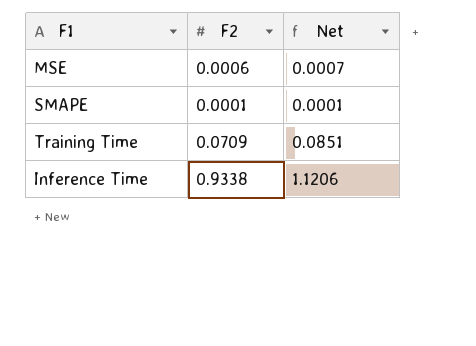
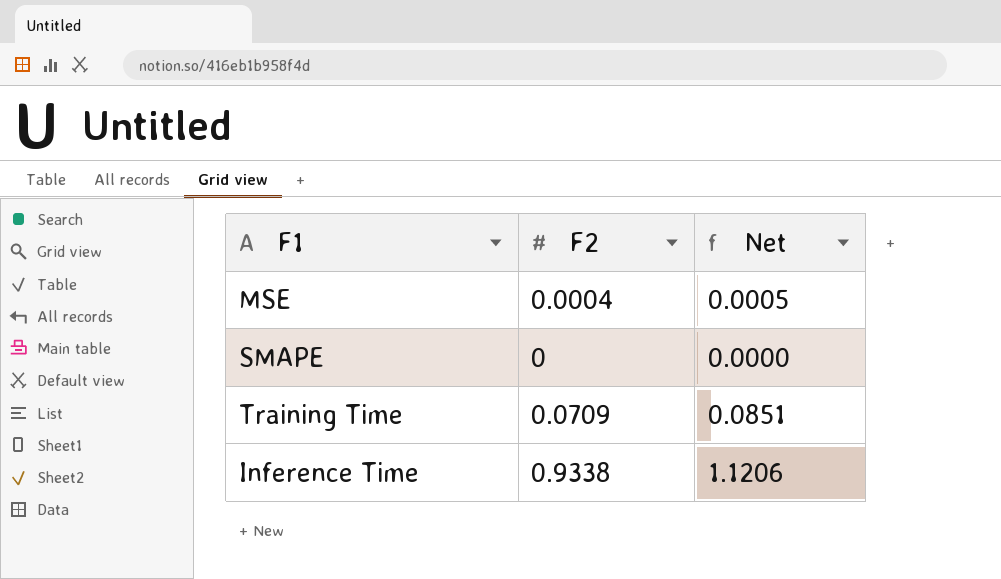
MSE | F2: 0.0006 -> 0.0004
MSE | Net: 0.0007 -> 0.0005
SMAPE | F2: 0.0001 -> 0
SMAPE | Net: 0.0001 -> 0.0000

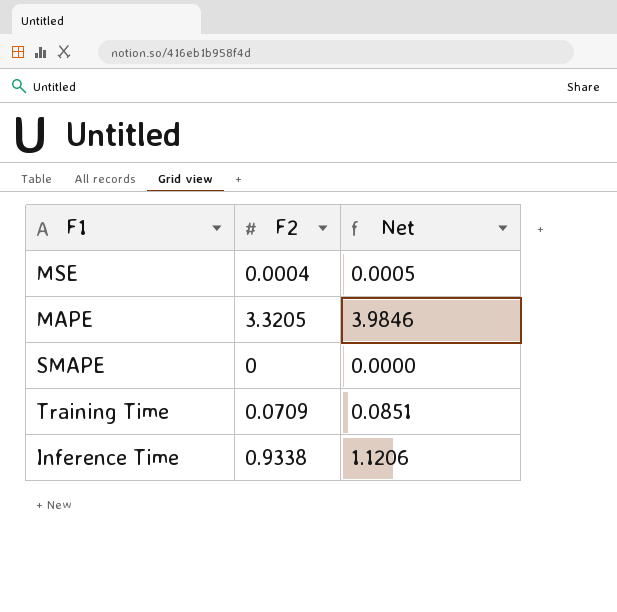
row MAPE: none -> 3.3205 | 3.9846

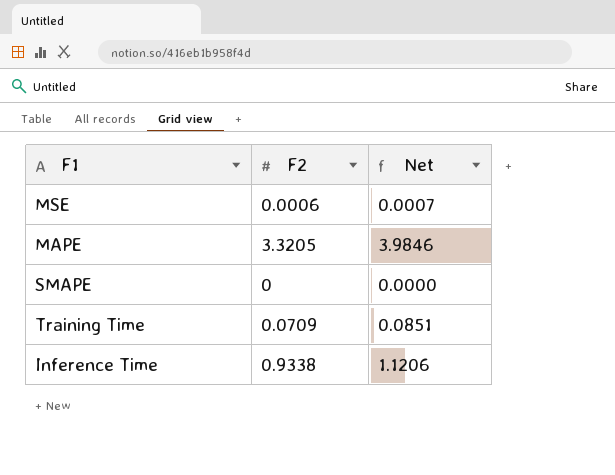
MSE | F2: 0.0004 -> 0.0006
MSE | Net: 0.0005 -> 0.0007

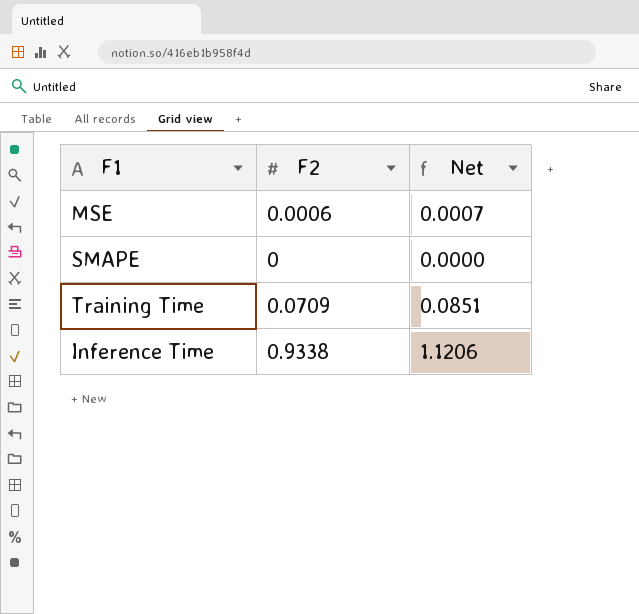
row MAPE: 3.3205 | 3.9846 -> none

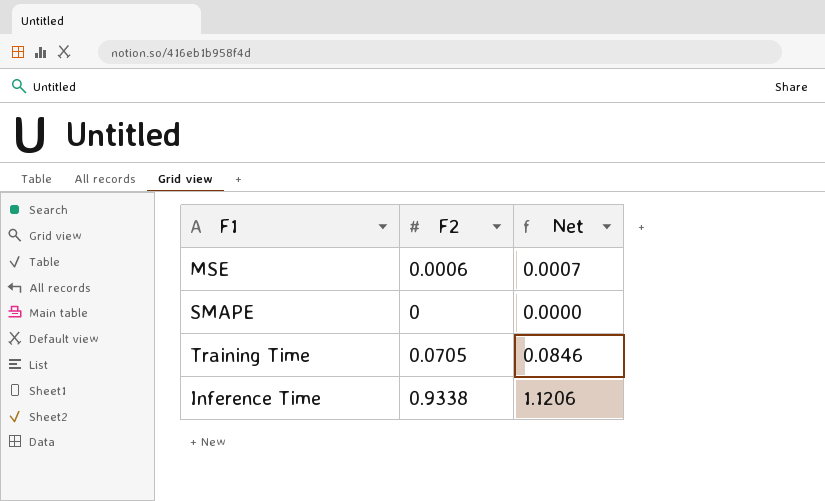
Training Time | F2: 0.0709 -> 0.0705
Training Time | Net: 0.0851 -> 0.0846

